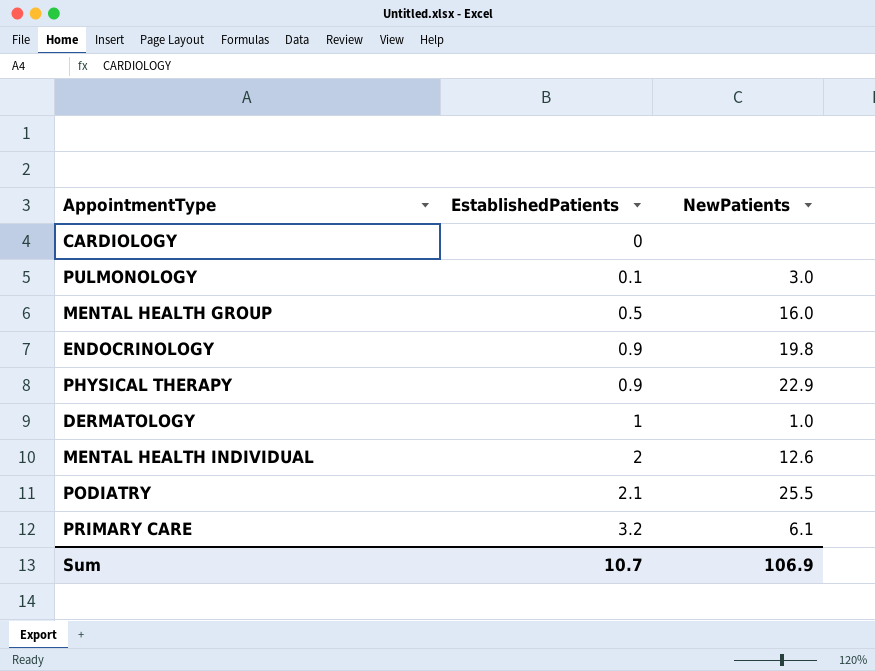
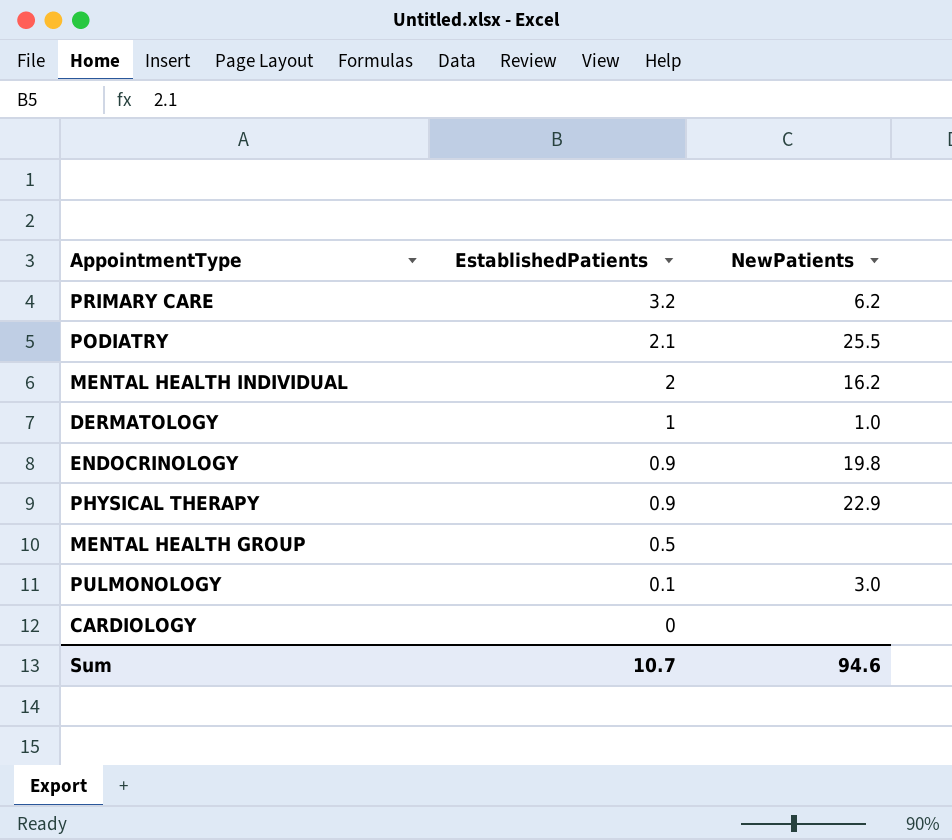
row order: EstablishedPatients ascending -> EstablishedPatients descending
PRIMARY CARE | NewPatients: 6.1 -> 6.2
MENTAL HEALTH INDIVIDUAL | NewPatients: 12.6 -> 16.2
MENTAL HEALTH GROUP | NewPatients: 16.0 -> none
Sum | NewPatients: 106.9 -> 94.6

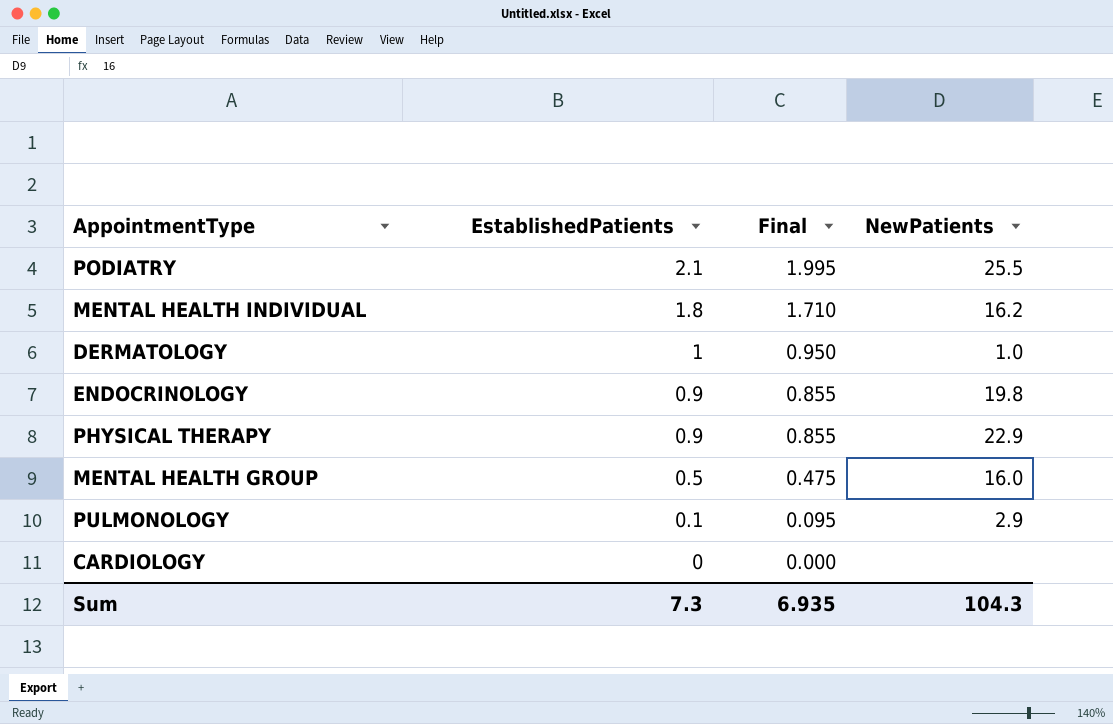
column Final | formula: none -> [EstablishedPatients] * 0.95
row PRIMARY CARE: 3.2 | 6.2 -> none
MENTAL HEALTH INDIVIDUAL | EstablishedPatients: 2 -> 1.8
MENTAL HEALTH GROUP | NewPatients: none -> 16.0
PULMONOLOGY | NewPatients: 3.0 -> 2.9
Sum | EstablishedPatients: 10.7 -> 7.3
Sum | NewPatients: 94.6 -> 104.3

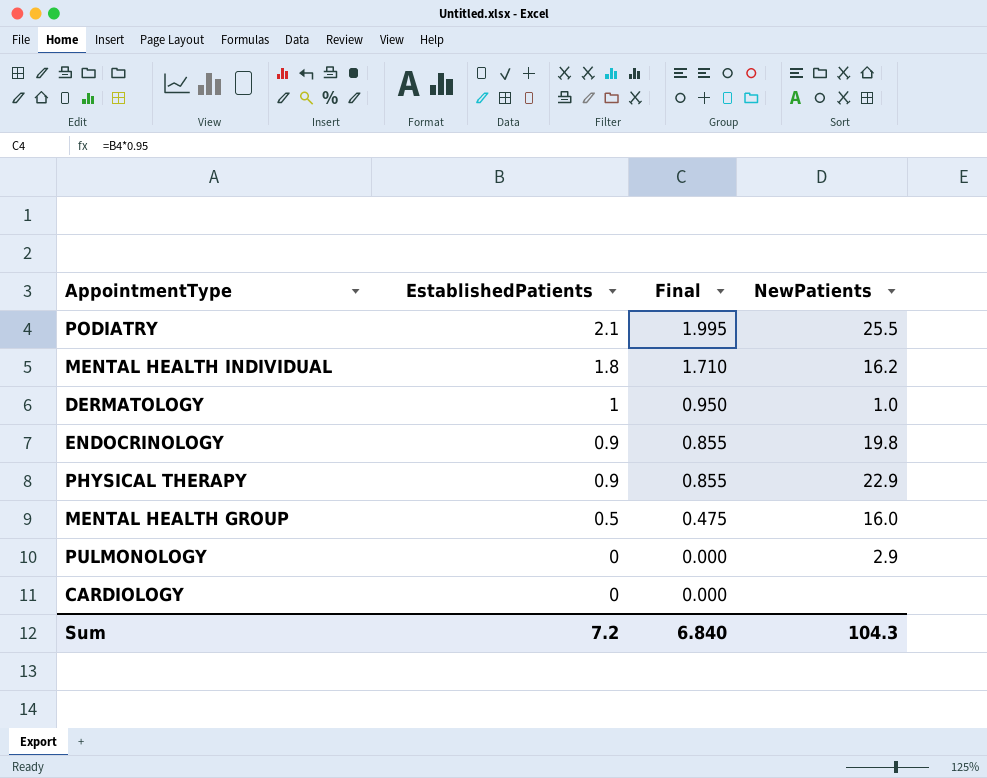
PULMONOLOGY | EstablishedPatients: 0.1 -> 0
PULMONOLOGY | Final: 0.095 -> 0.000
Sum | EstablishedPatients: 7.3 -> 7.2
Sum | Final: 6.935 -> 6.840

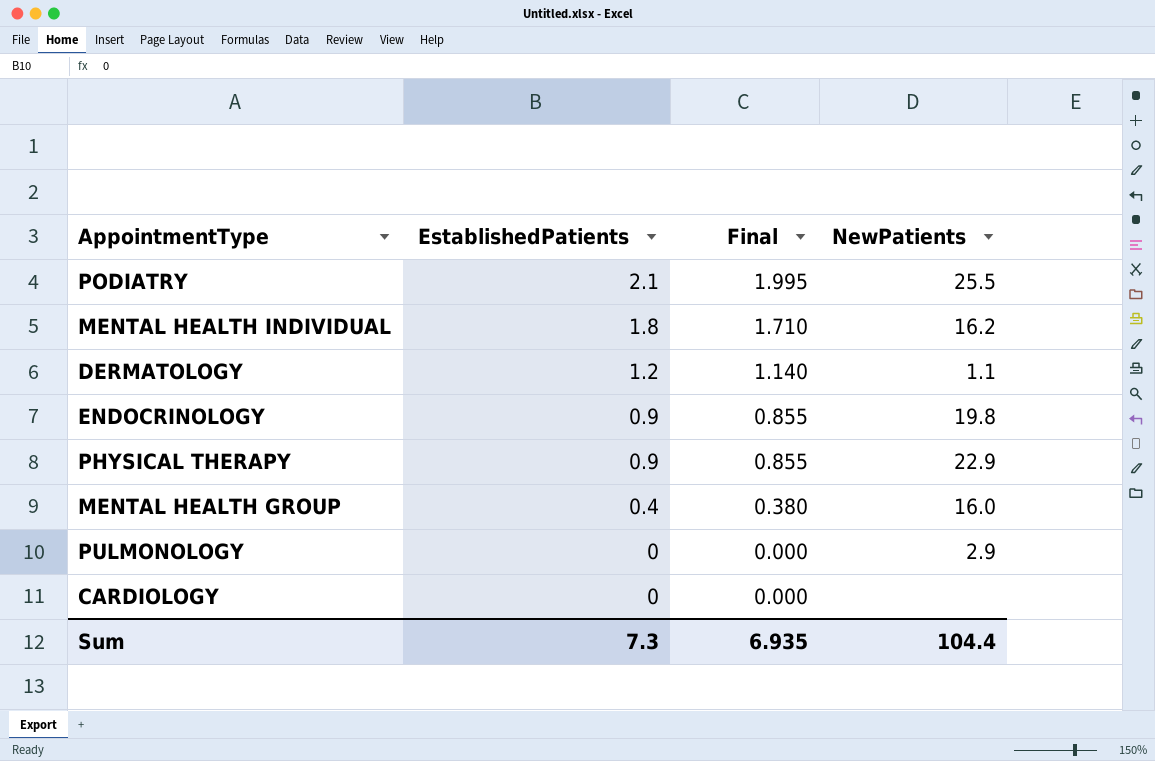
DERMATOLOGY | EstablishedPatients: 1 -> 1.2
DERMATOLOGY | Final: 0.950 -> 1.140
DERMATOLOGY | NewPatients: 1.0 -> 1.1
MENTAL HEALTH GROUP | EstablishedPatients: 0.5 -> 0.4
MENTAL HEALTH GROUP | Final: 0.475 -> 0.380
Sum | EstablishedPatients: 7.2 -> 7.3
Sum | Final: 6.840 -> 6.935
Sum | NewPatients: 104.3 -> 104.4

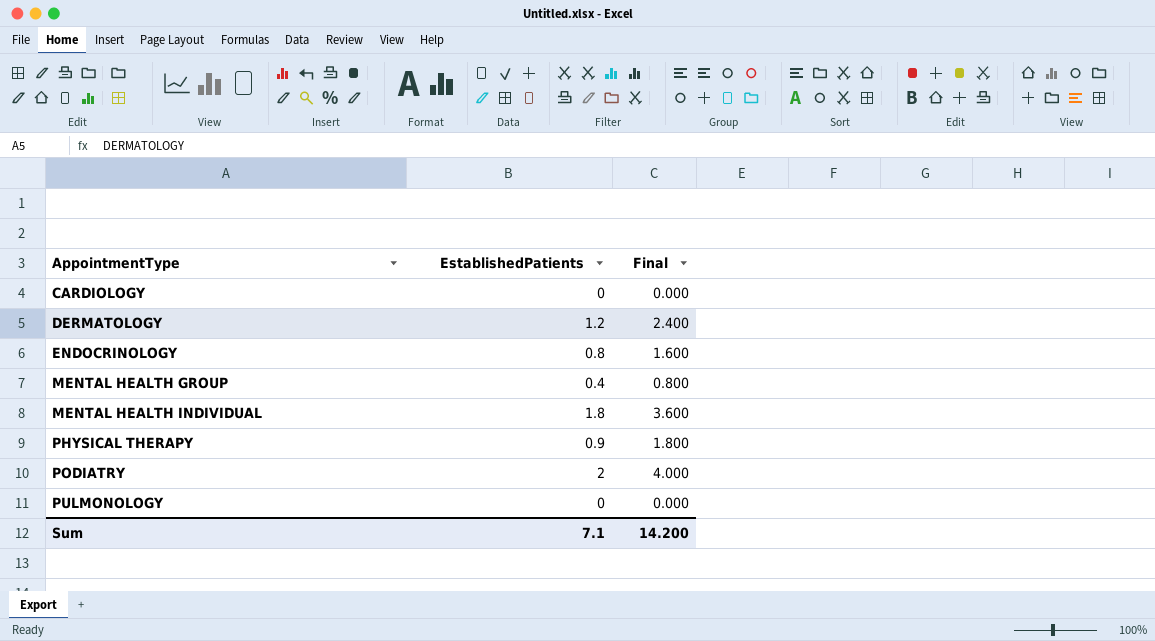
row order: EstablishedPatients descending -> AppointmentType ascending
column NewPatients | position: 4 -> none
column Final | formula: [EstablishedPatients] * 0.95 -> [EstablishedPatients] * 2
ENDOCRINOLOGY | EstablishedPatients: 0.9 -> 0.8
PODIATRY | EstablishedPatients: 2.1 -> 2
Sum | EstablishedPatients: 7.3 -> 7.1
Sum | Final: 6.935 -> 14.200

